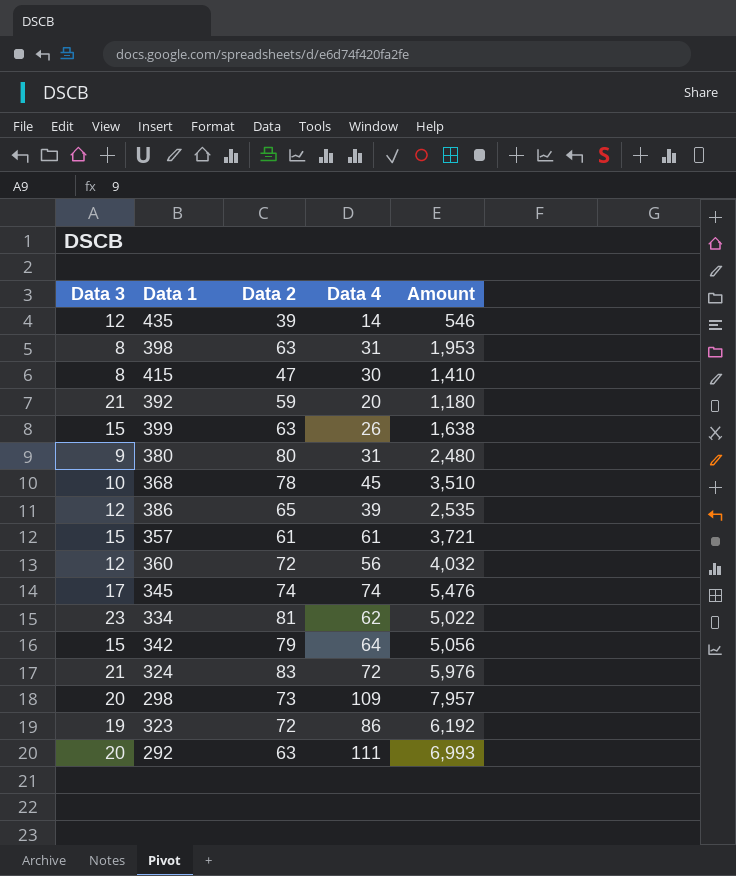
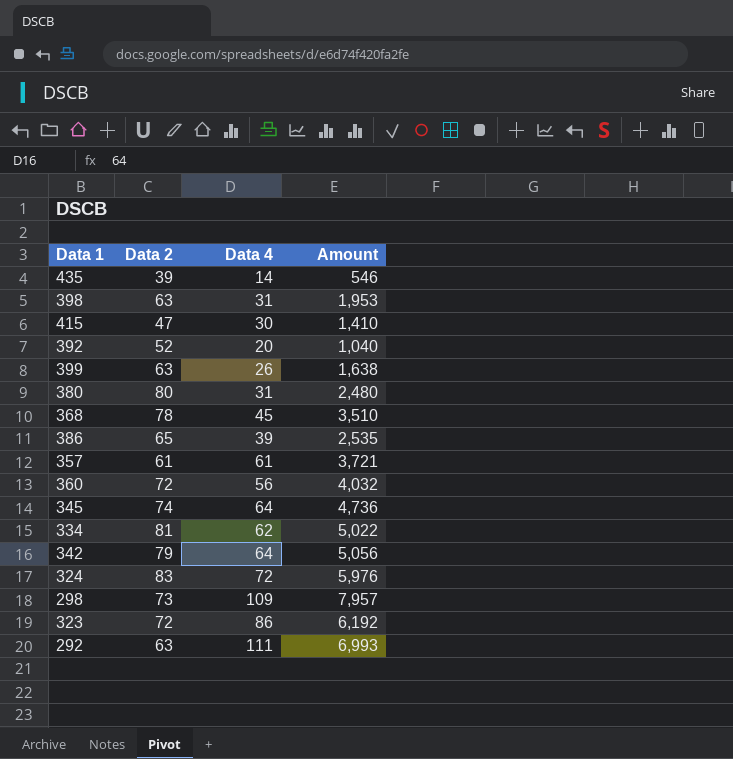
column Data 3 | position: 1 -> none
392 | Data 2: 59 -> 52
392 | Amount: 1,180 -> 1,040
345 | Data 4: 74 -> 64
345 | Amount: 5,476 -> 4,736

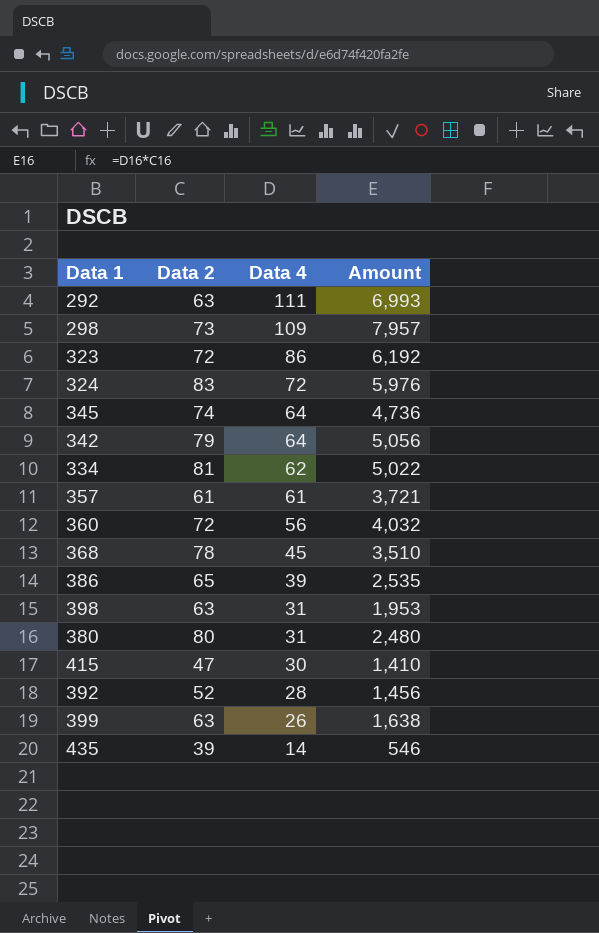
row order: none -> Data 4 descending
392 | Data 4: 20 -> 28
392 | Amount: 1,040 -> 1,456

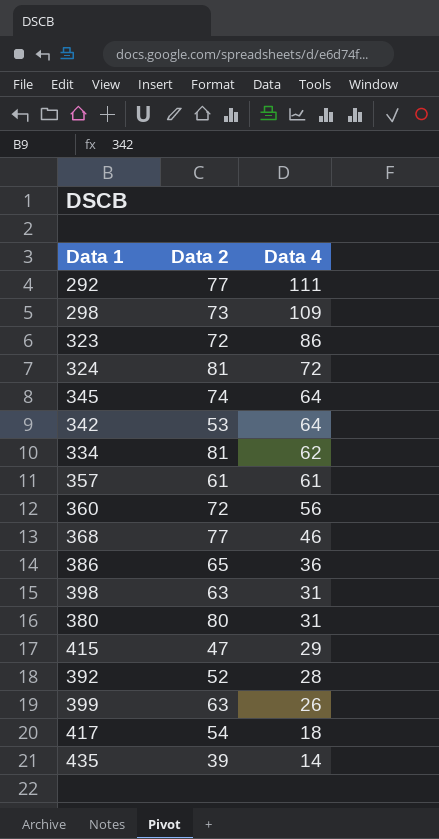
column Amount | formula: [Data 2] * [Data 4] -> none
292 | Data 2: 63 -> 77
324 | Data 2: 83 -> 81
342 | Data 2: 79 -> 53
368 | Data 2: 78 -> 77
368 | Data 4: 45 -> 46
386 | Data 4: 39 -> 36
415 | Data 4: 30 -> 29
row 417: none -> 54 | 18

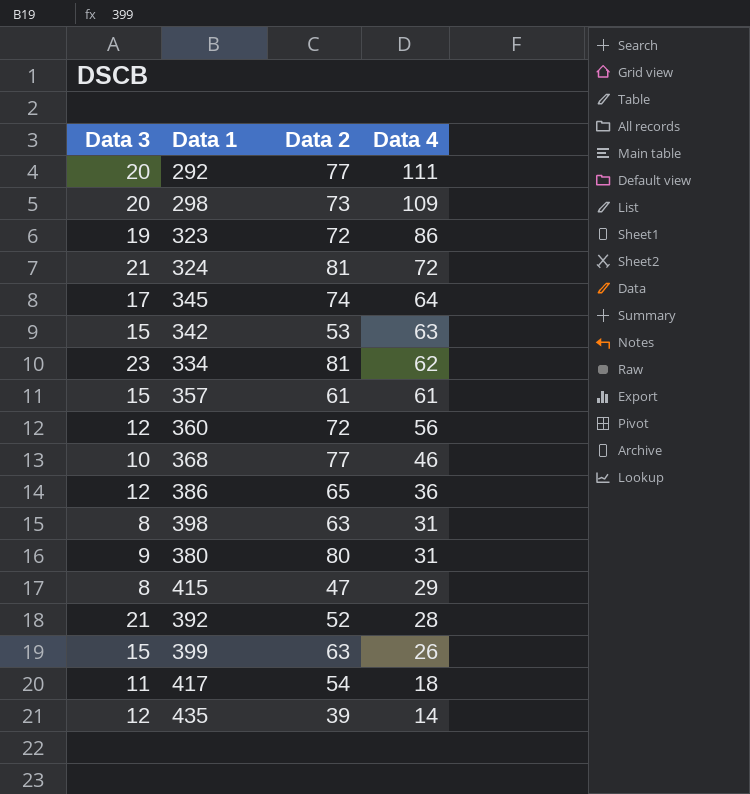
column Data 3 | position: none -> 1
342 | Data 4: 64 -> 63

